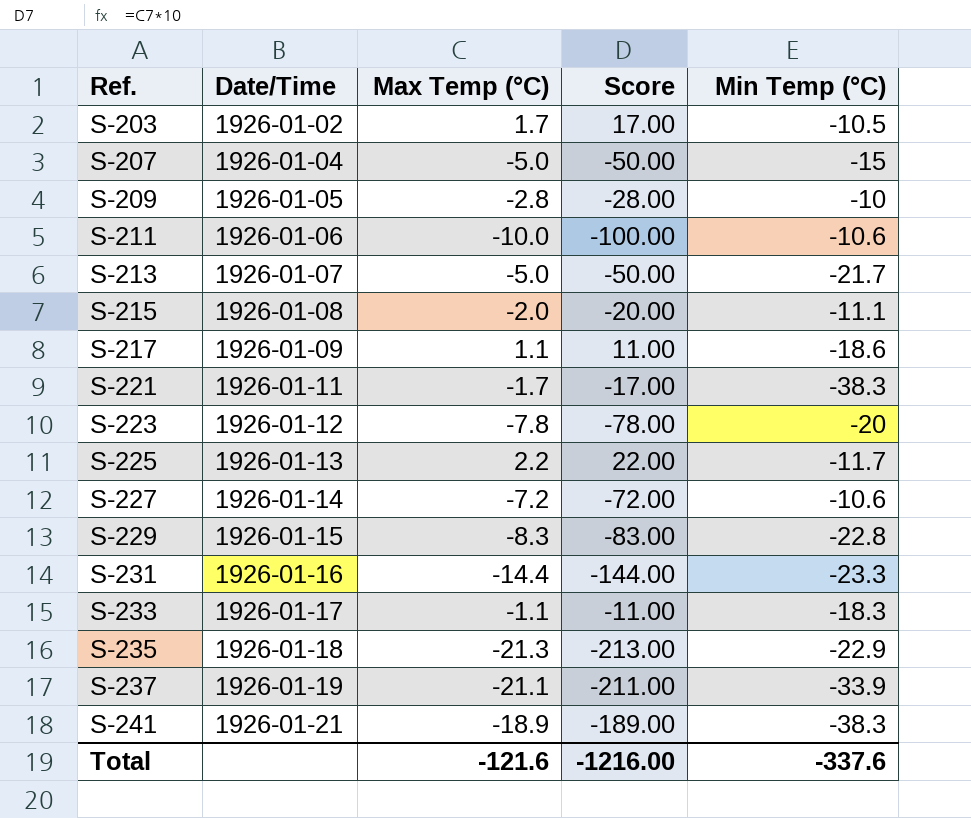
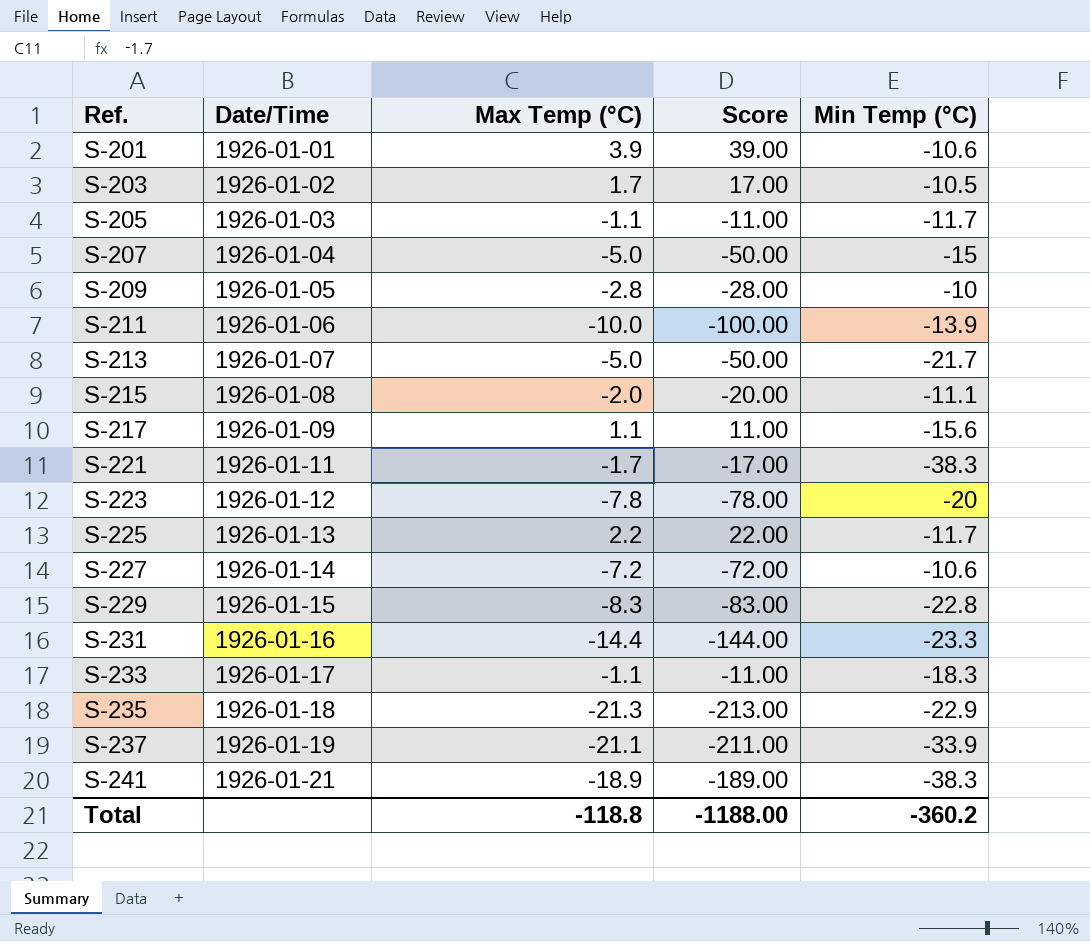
row S-201: none -> 1926-01-01 | 3.9 | 39.00 | -10.6
row S-205: none -> 1926-01-03 | -1.1 | -11.00 | -11.7
S-211 | Min Temp (°C): -10.6 -> -13.9
S-217 | Min Temp (°C): -18.6 -> -15.6
Total | Max Temp (°C): -121.6 -> -118.8
Total | Score: -1216.00 -> -1188.00
Total | Min Temp (°C): -337.6 -> -360.2

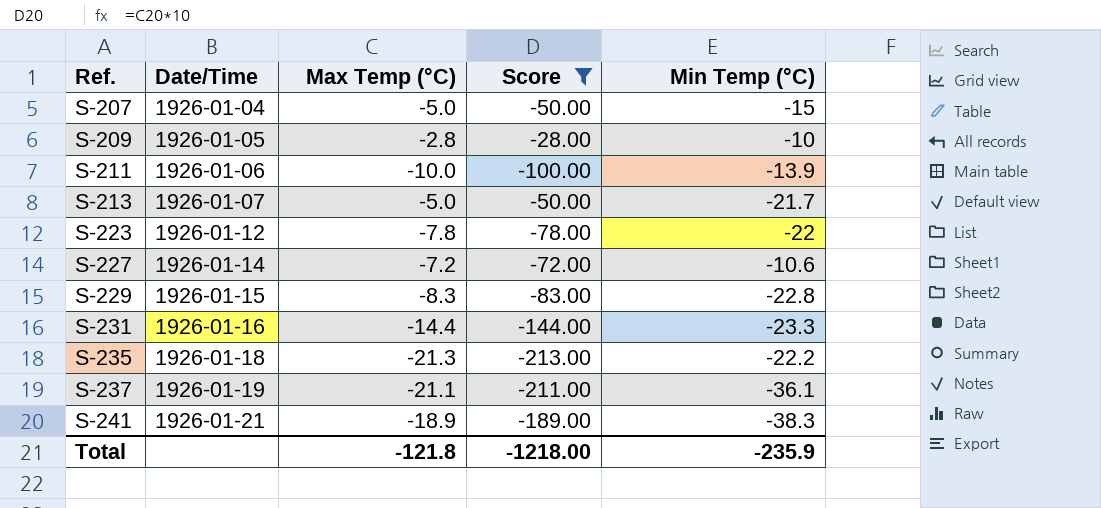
filter: none -> Score <= -28.00
S-223 | Min Temp (°C): -20 -> -22
S-235 | Min Temp (°C): -22.9 -> -22.2
S-237 | Min Temp (°C): -33.9 -> -36.1
Total | Max Temp (°C): -118.8 -> -121.8
Total | Score: -1188.00 -> -1218.00
Total | Min Temp (°C): -360.2 -> -235.9

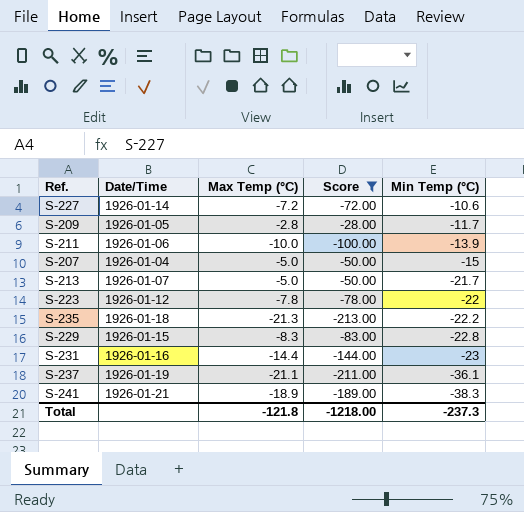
row order: Ref. ascending -> Min Temp (°C) descending
S-209 | Min Temp (°C): -10 -> -11.7
S-231 | Min Temp (°C): -23.3 -> -23
Total | Min Temp (°C): -235.9 -> -237.3

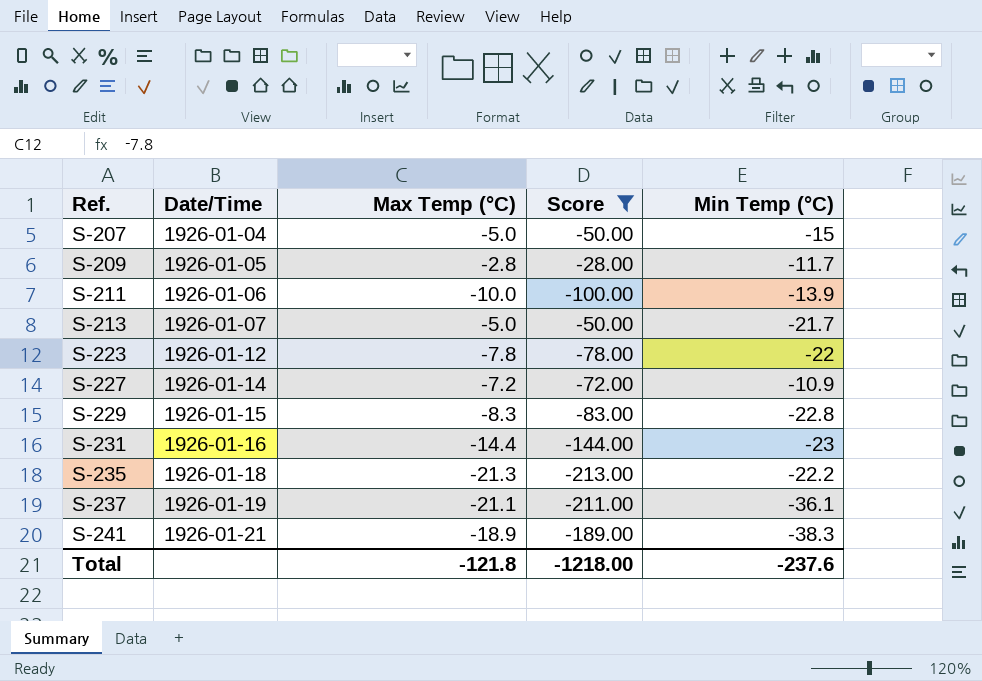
row order: Min Temp (°C) descending -> Ref. ascending
S-227 | Min Temp (°C): -10.6 -> -10.9
Total | Min Temp (°C): -237.3 -> -237.6

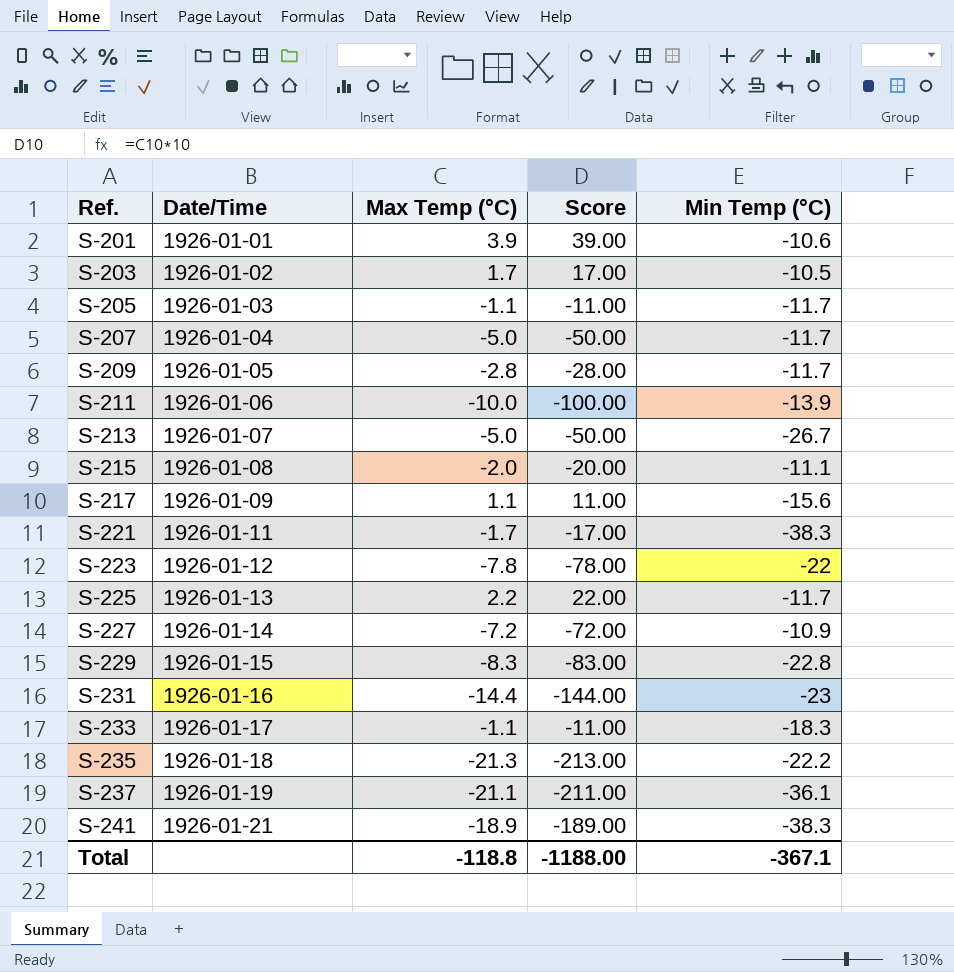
filter: Score <= -28.00 -> none
S-207 | Min Temp (°C): -15 -> -11.7
S-213 | Min Temp (°C): -21.7 -> -26.7
Total | Max Temp (°C): -121.8 -> -118.8
Total | Score: -1218.00 -> -1188.00
Total | Min Temp (°C): -237.6 -> -367.1

